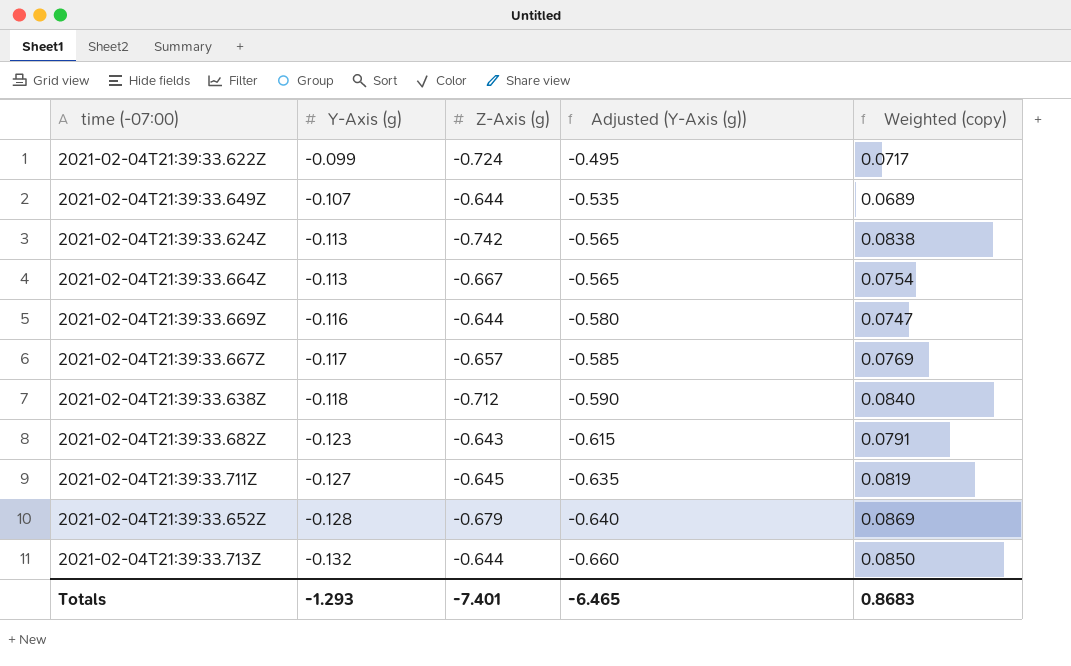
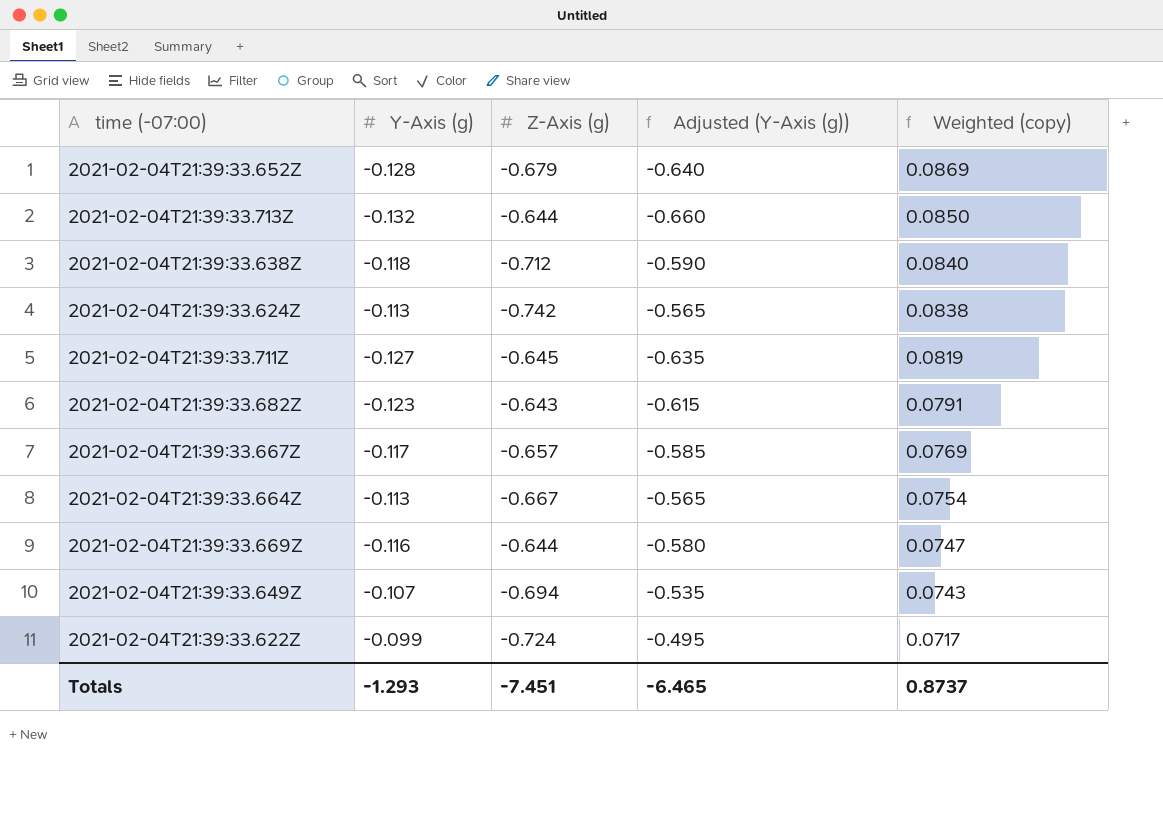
row order: Y-Axis (g) descending -> Weighted (copy) descending
2021-02-04T21:39:33.649Z | Z-Axis (g): -0.644 -> -0.694
2021-02-04T21:39:33.649Z | Weighted (copy): 0.0689 -> 0.0743
Totals | Z-Axis (g): -7.401 -> -7.451
Totals | Weighted (copy): 0.8683 -> 0.8737

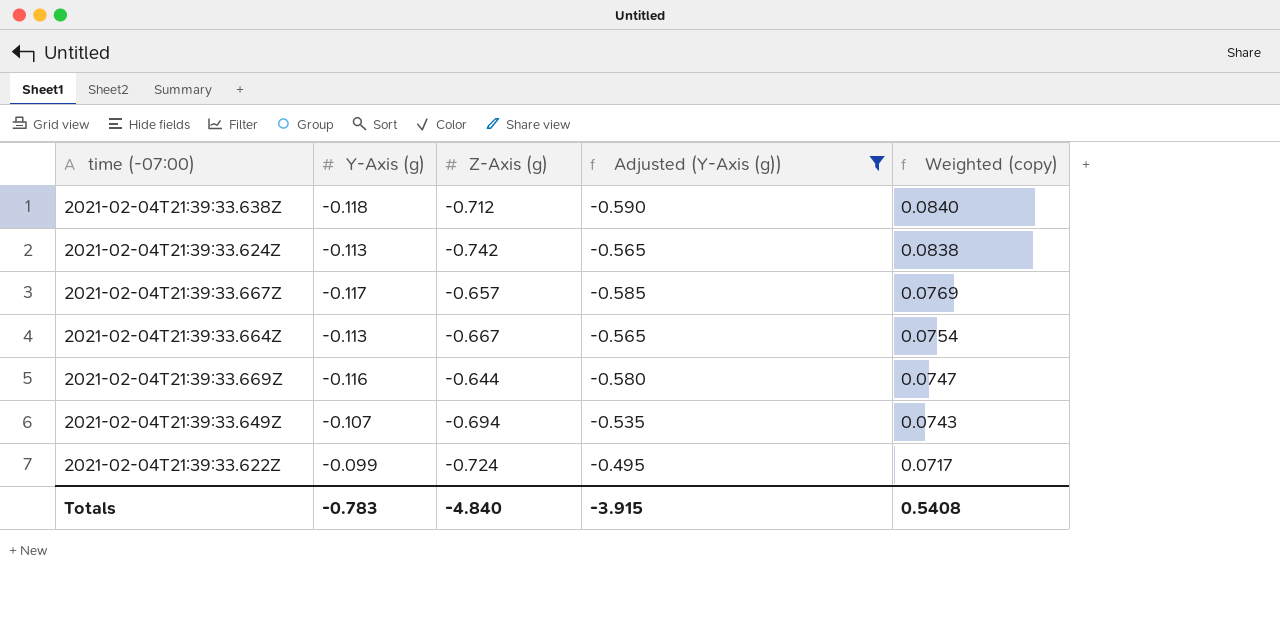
filter: none -> Adjusted (Y-Axis (g)) >= -0.590
Totals | Y-Axis (g): -1.293 -> -0.783
Totals | Z-Axis (g): -7.451 -> -4.840
Totals | Adjusted (Y-Axis (g)): -6.465 -> -3.915
Totals | Weighted (copy): 0.8737 -> 0.5408

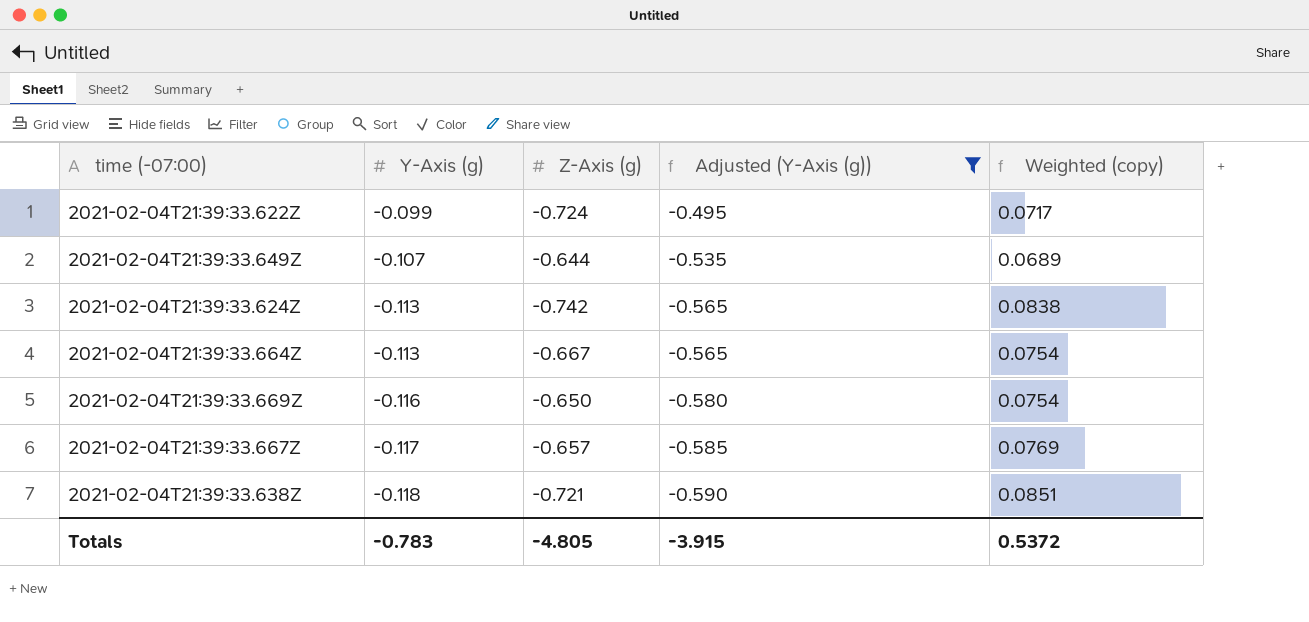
row order: Weighted (copy) descending -> Y-Axis (g) descending
2021-02-04T21:39:33.649Z | Z-Axis (g): -0.694 -> -0.644
2021-02-04T21:39:33.649Z | Weighted (copy): 0.0743 -> 0.0689
2021-02-04T21:39:33.669Z | Z-Axis (g): -0.644 -> -0.650
2021-02-04T21:39:33.669Z | Weighted (copy): 0.0747 -> 0.0754
2021-02-04T21:39:33.638Z | Z-Axis (g): -0.712 -> -0.721
2021-02-04T21:39:33.638Z | Weighted (copy): 0.0840 -> 0.0851
Totals | Z-Axis (g): -4.840 -> -4.805
Totals | Weighted (copy): 0.5408 -> 0.5372

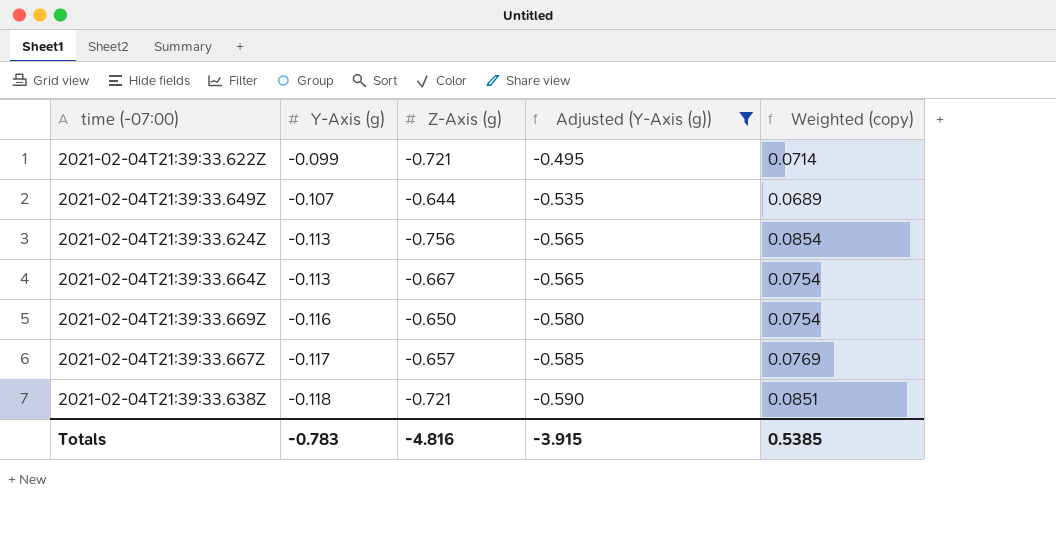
2021-02-04T21:39:33.622Z | Z-Axis (g): -0.724 -> -0.721
2021-02-04T21:39:33.622Z | Weighted (copy): 0.0717 -> 0.0714
2021-02-04T21:39:33.624Z | Z-Axis (g): -0.742 -> -0.756
2021-02-04T21:39:33.624Z | Weighted (copy): 0.0838 -> 0.0854
Totals | Z-Axis (g): -4.805 -> -4.816
Totals | Weighted (copy): 0.5372 -> 0.5385

